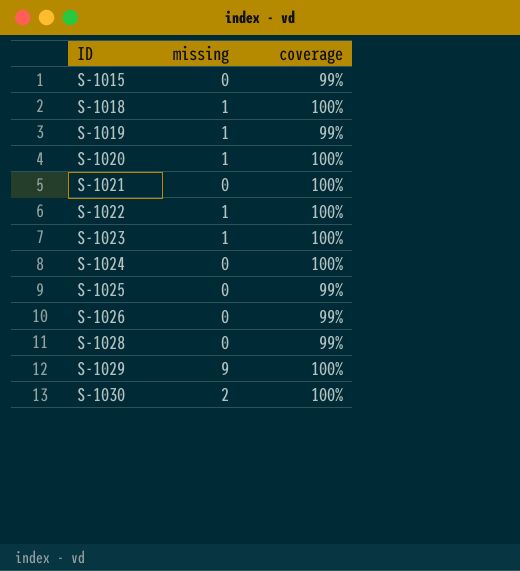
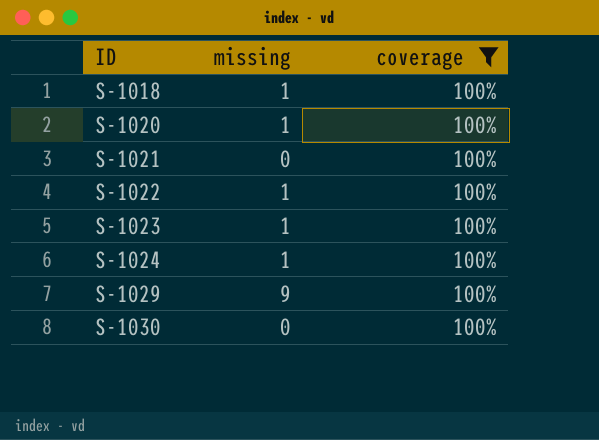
filter: none -> coverage = 100%
S-1024 | missing: 0 -> 1
S-1030 | missing: 2 -> 0

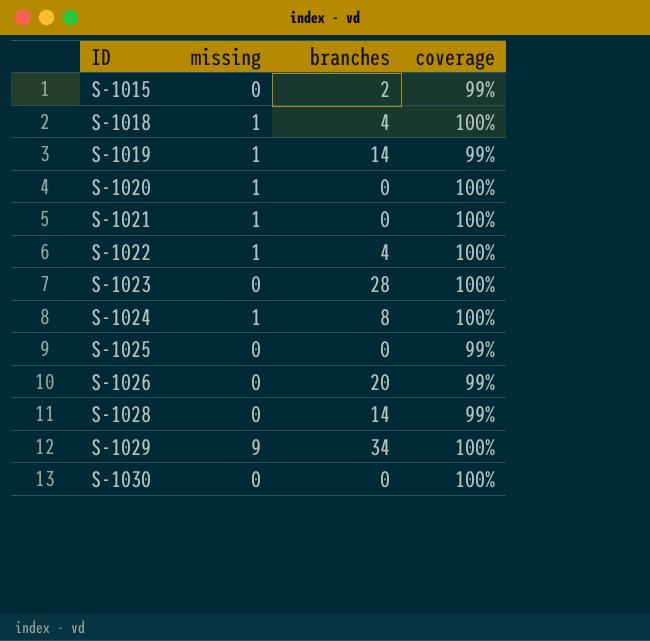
filter: coverage = 100% -> none
column branches | position: none -> 3
S-1021 | missing: 0 -> 1
S-1023 | missing: 1 -> 0

